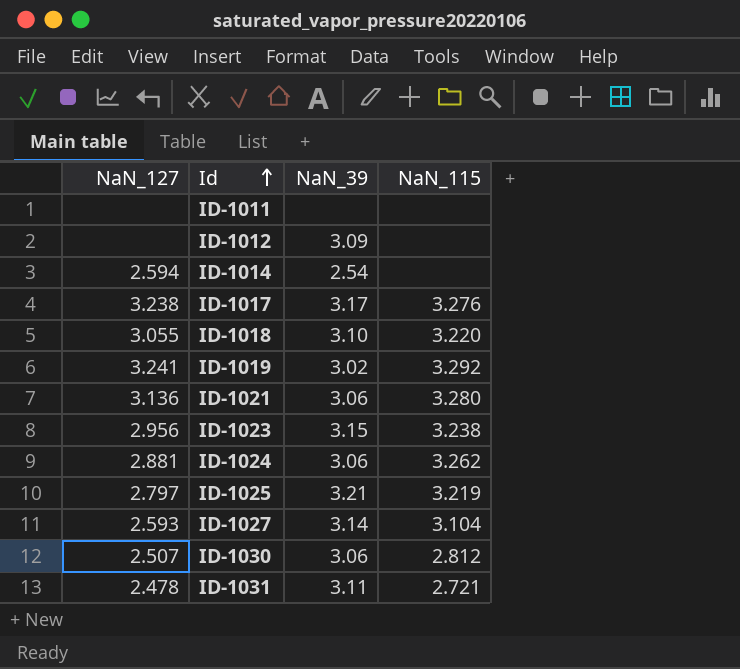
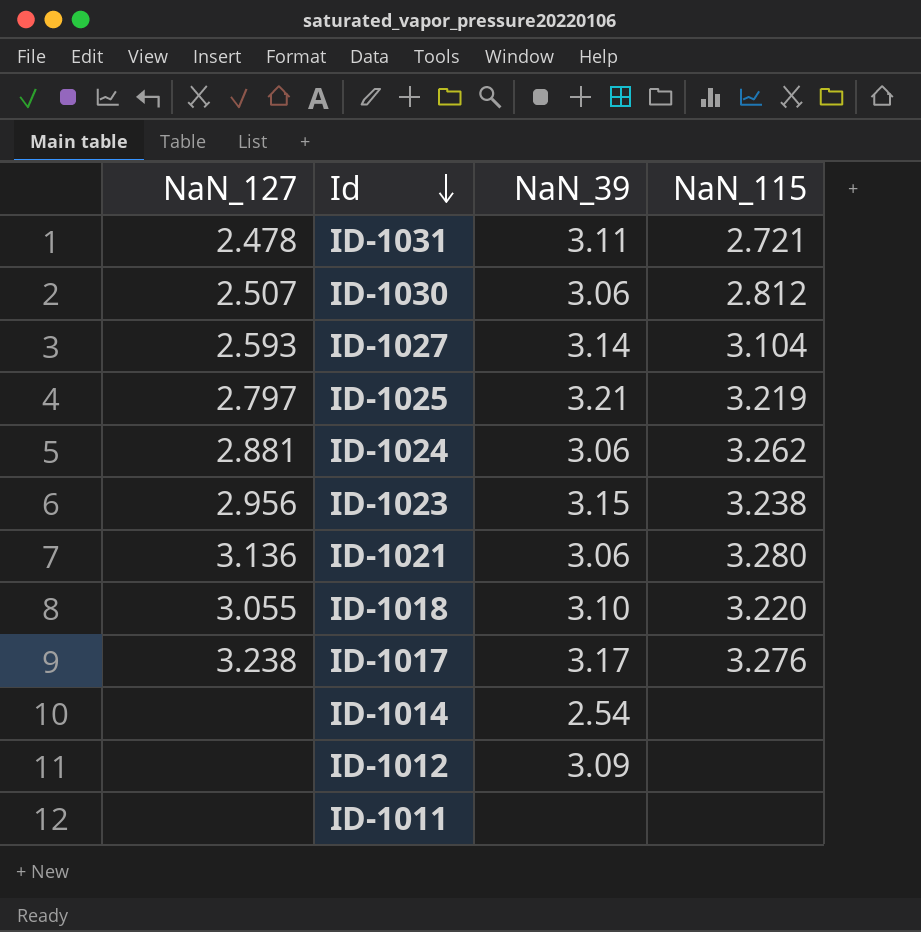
row order: Id ascending -> Id descending
row ID-1019: 3.241 | 3.02 | 3.292 -> none
ID-1014 | NaN_127: 2.594 -> none

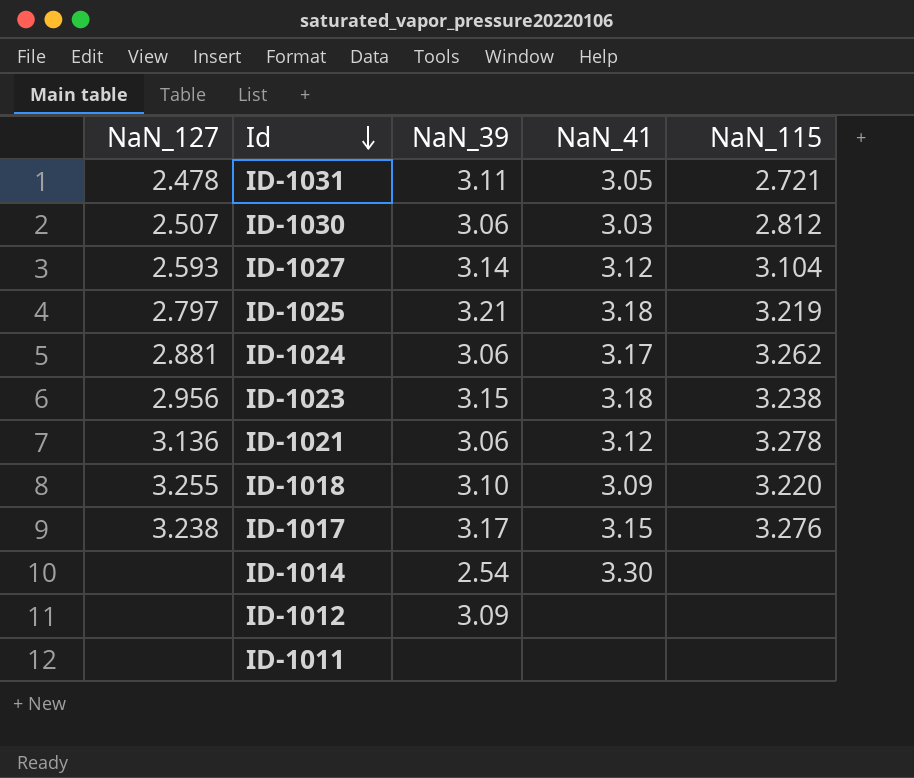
column NaN_41 | position: none -> 4
ID-1021 | NaN_115: 3.280 -> 3.278
ID-1018 | NaN_127: 3.055 -> 3.255

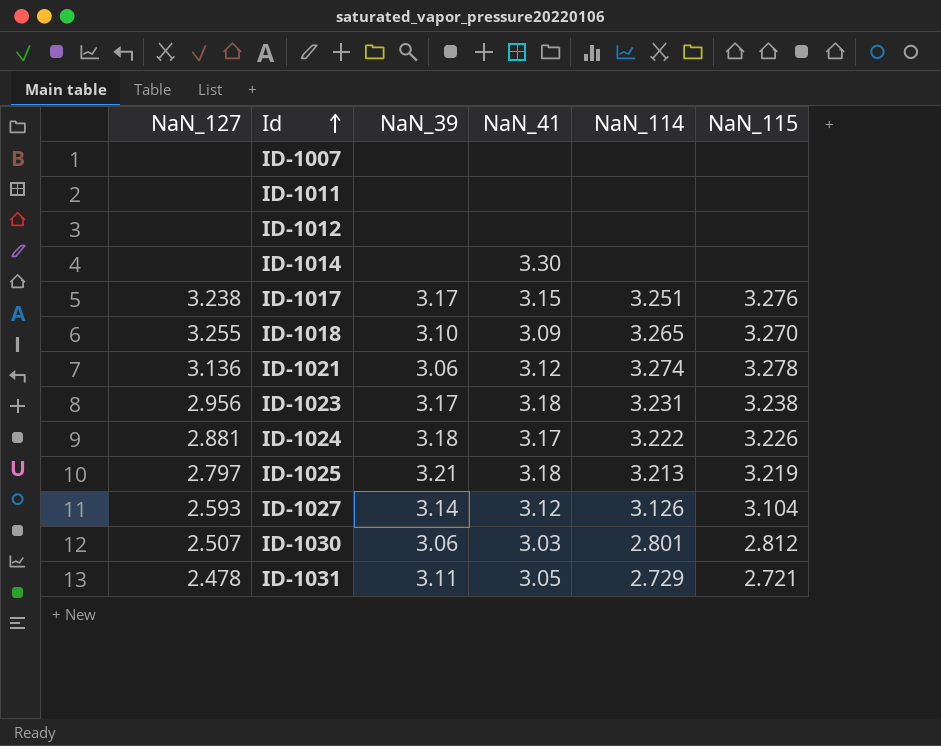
row order: Id descending -> Id ascending
column NaN_114 | position: none -> 5
row ID-1007: none -> none | none | none | none | none
ID-1012 | NaN_39: 3.09 -> none
ID-1014 | NaN_39: 2.54 -> none
ID-1018 | NaN_115: 3.220 -> 3.270
ID-1023 | NaN_39: 3.15 -> 3.17
ID-1024 | NaN_39: 3.06 -> 3.18
ID-1024 | NaN_115: 3.262 -> 3.226

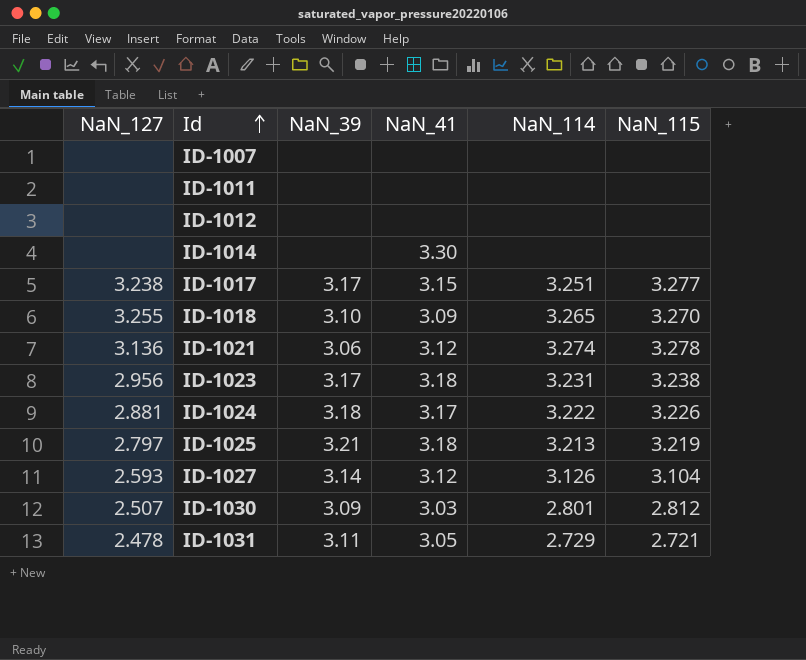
ID-1017 | NaN_115: 3.276 -> 3.277
ID-1030 | NaN_39: 3.06 -> 3.09

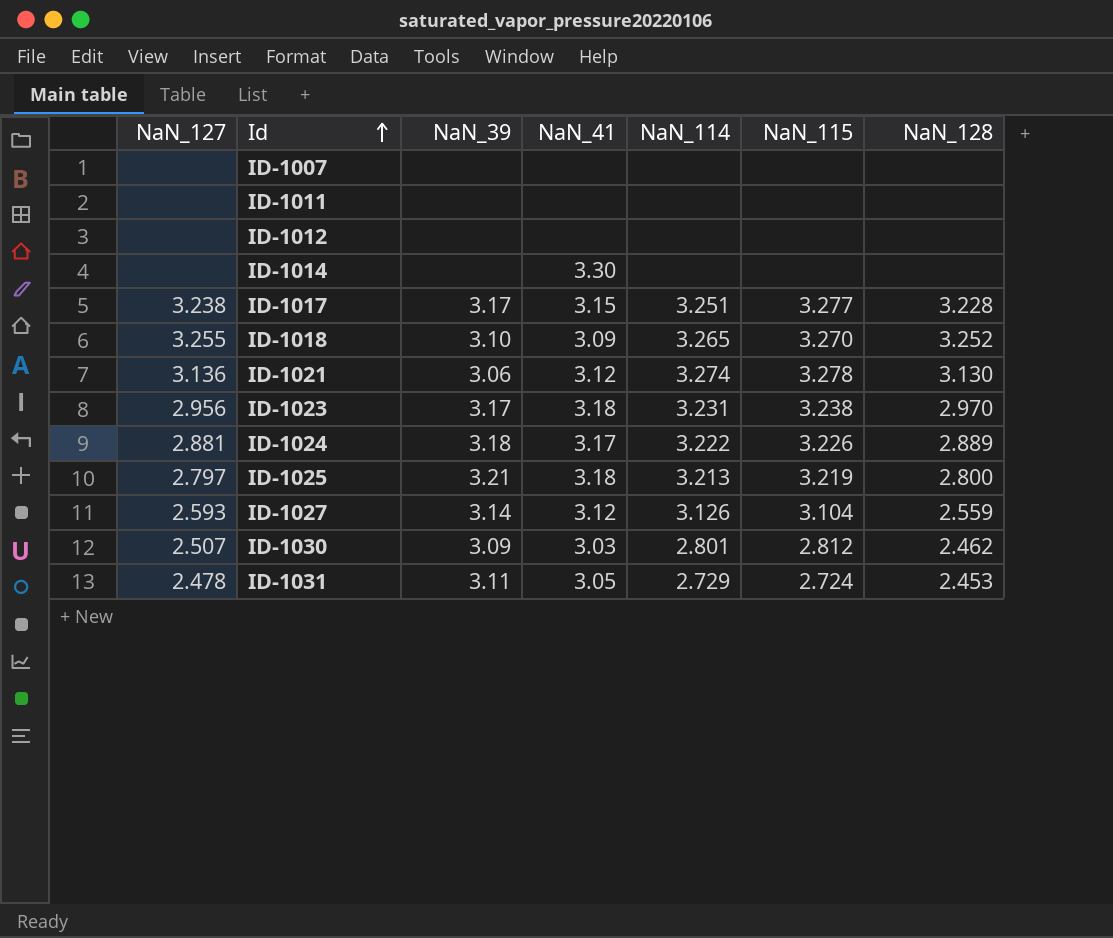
column NaN_128 | position: none -> 7
ID-1031 | NaN_115: 2.721 -> 2.724

